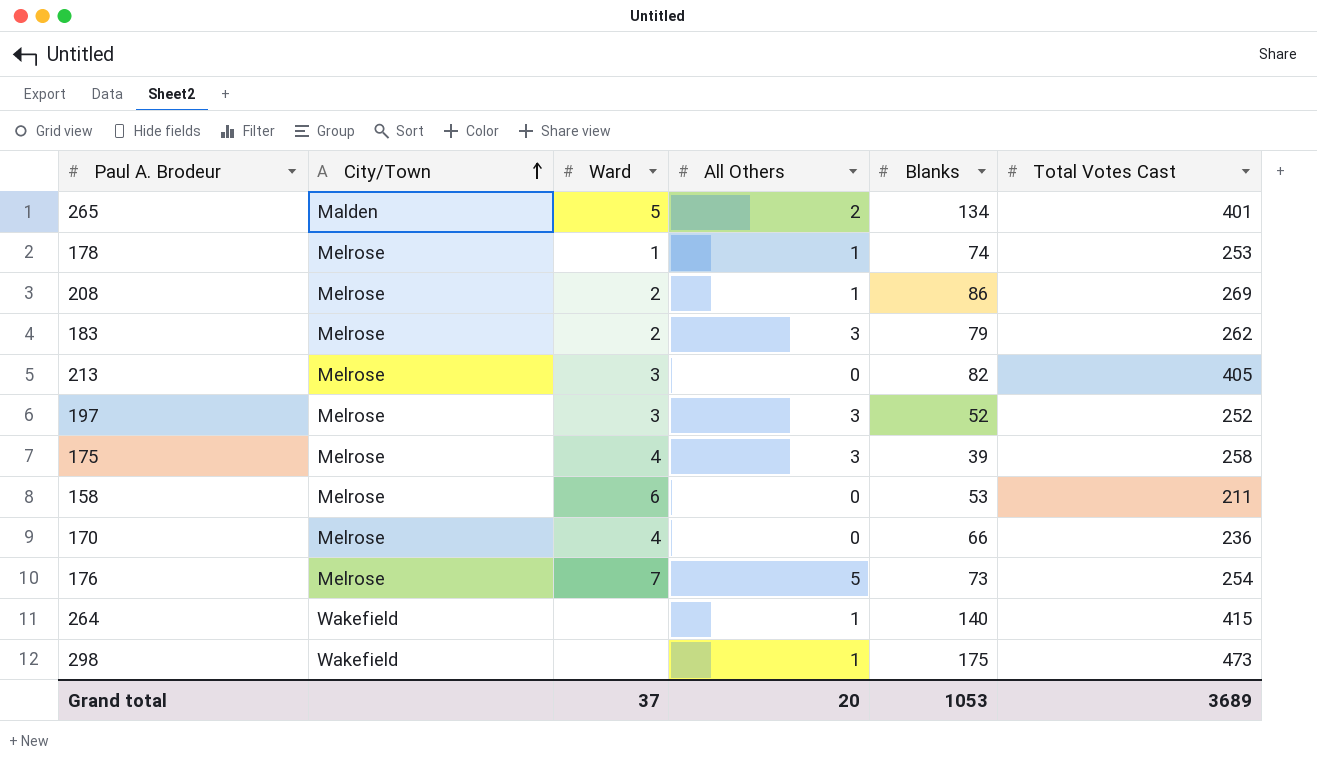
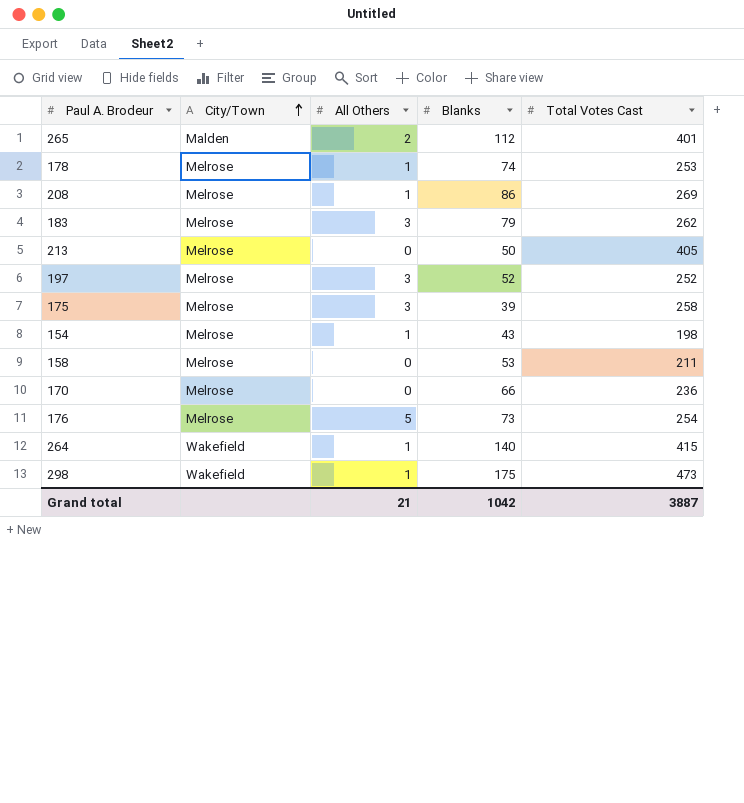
column Ward | position: 3 -> none
265 | Blanks: 134 -> 112
213 | Blanks: 82 -> 50
row 154: none -> Melrose | 1 | 43 | 198
Grand total | All Others: 20 -> 21
Grand total | Blanks: 1053 -> 1042
Grand total | Total Votes Cast: 3689 -> 3887

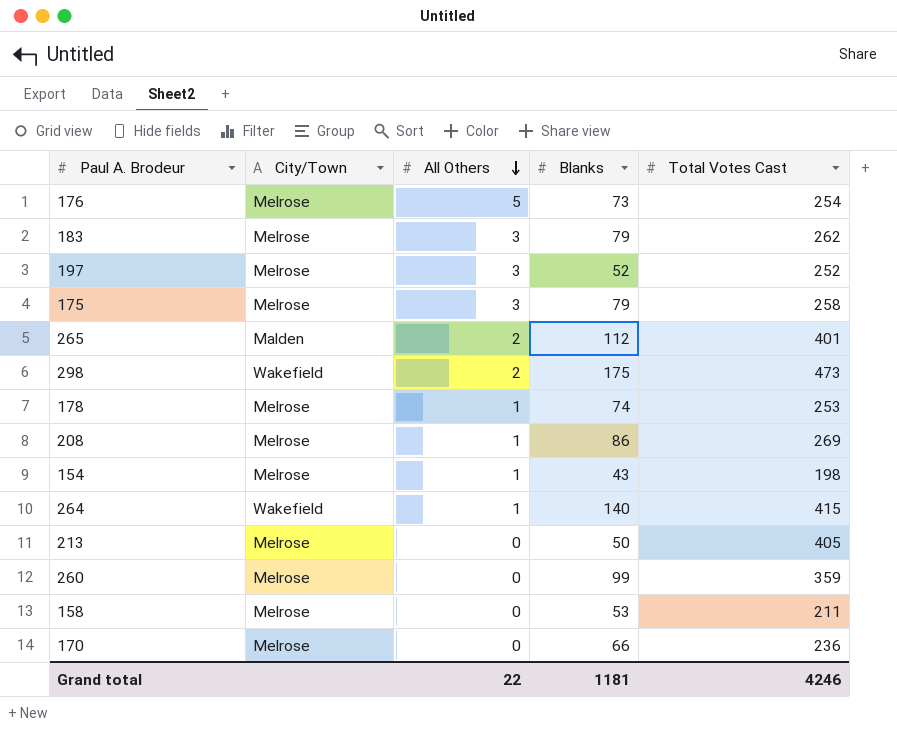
row order: City/Town ascending -> All Others descending
175 | Blanks: 39 -> 79
298 | All Others: 1 -> 2
row 260: none -> Melrose | 0 | 99 | 359
Grand total | All Others: 21 -> 22
Grand total | Blanks: 1042 -> 1181
Grand total | Total Votes Cast: 3887 -> 4246

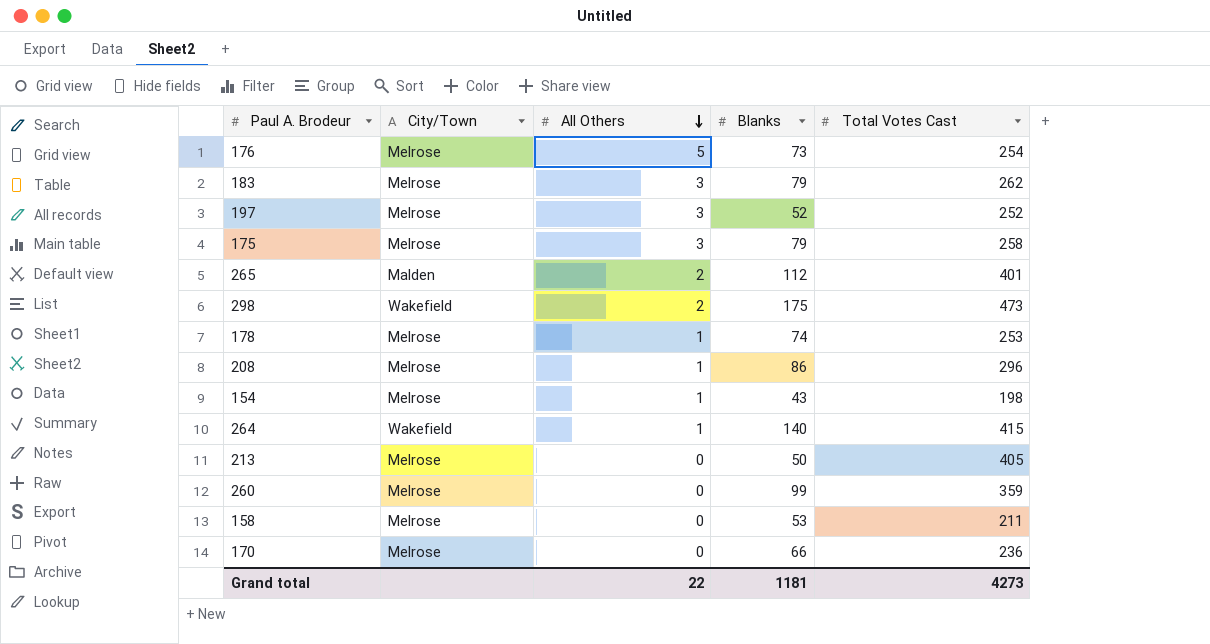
208 | Total Votes Cast: 269 -> 296
Grand total | Total Votes Cast: 4246 -> 4273

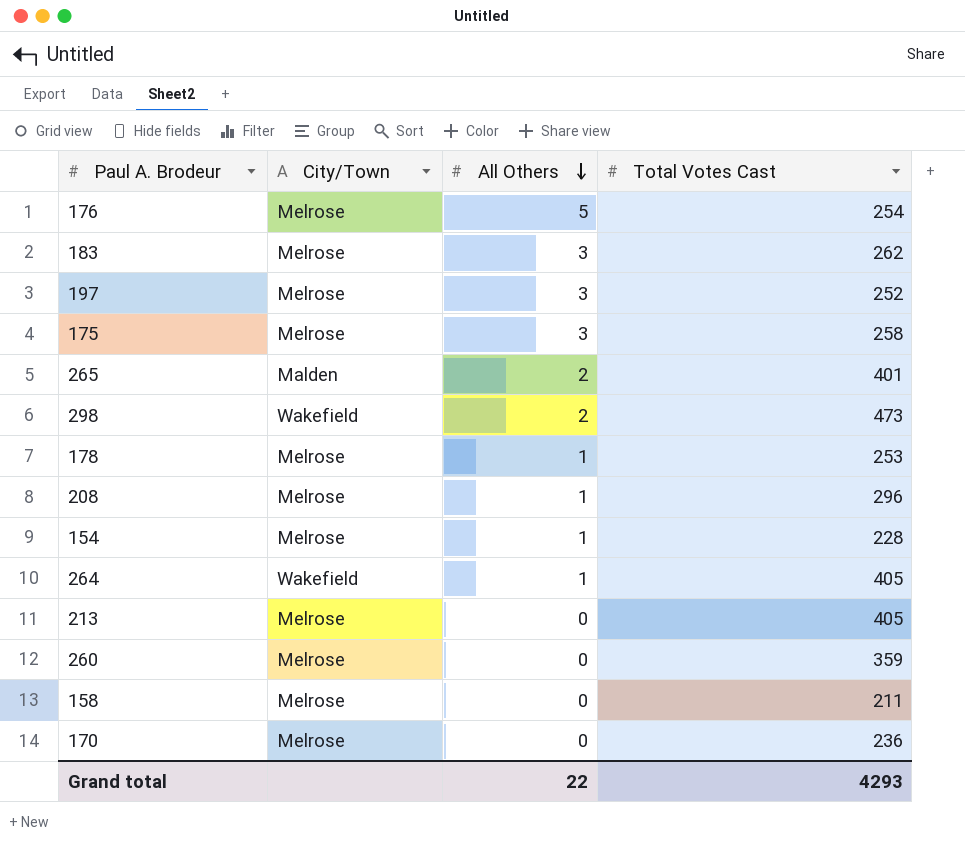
column Blanks | position: 4 -> none
154 | Total Votes Cast: 198 -> 228
264 | Total Votes Cast: 415 -> 405
Grand total | Total Votes Cast: 4273 -> 4293

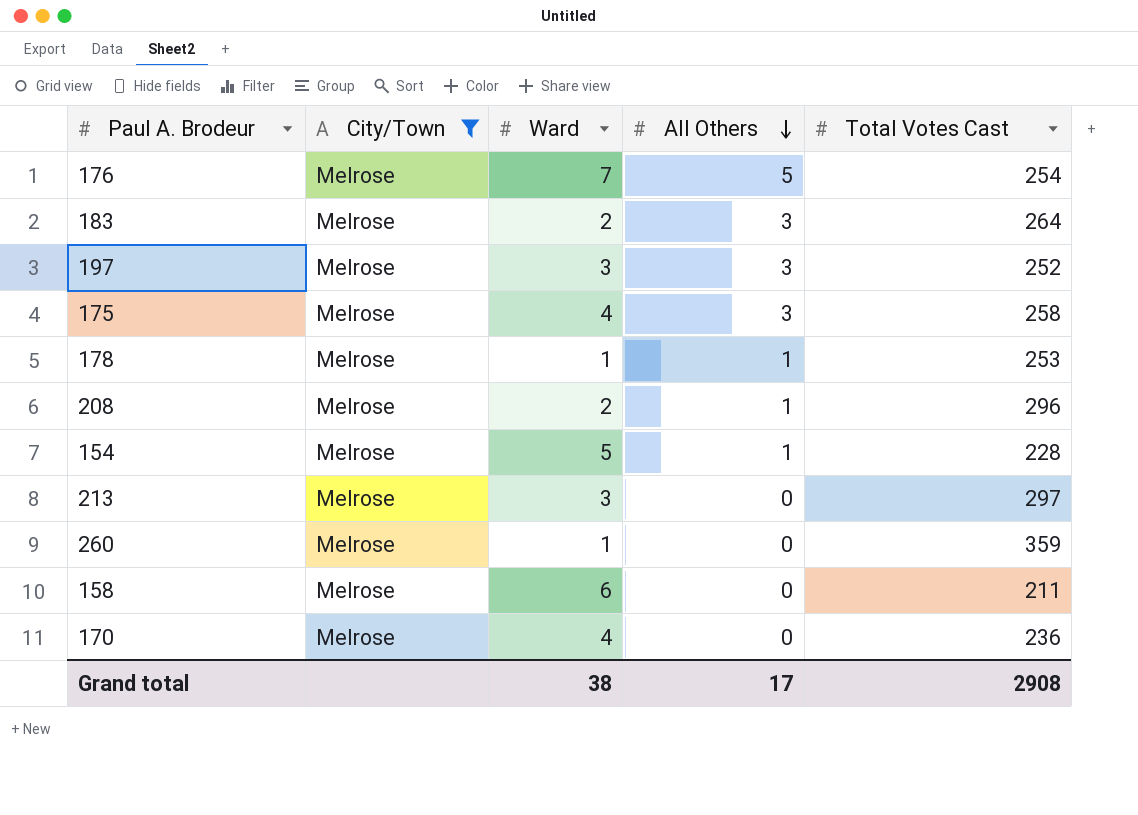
filter: none -> City/Town = Melrose
column Ward | position: none -> 3
183 | Total Votes Cast: 262 -> 264
213 | Total Votes Cast: 405 -> 297
Grand total | All Others: 22 -> 17
Grand total | Total Votes Cast: 4293 -> 2908

